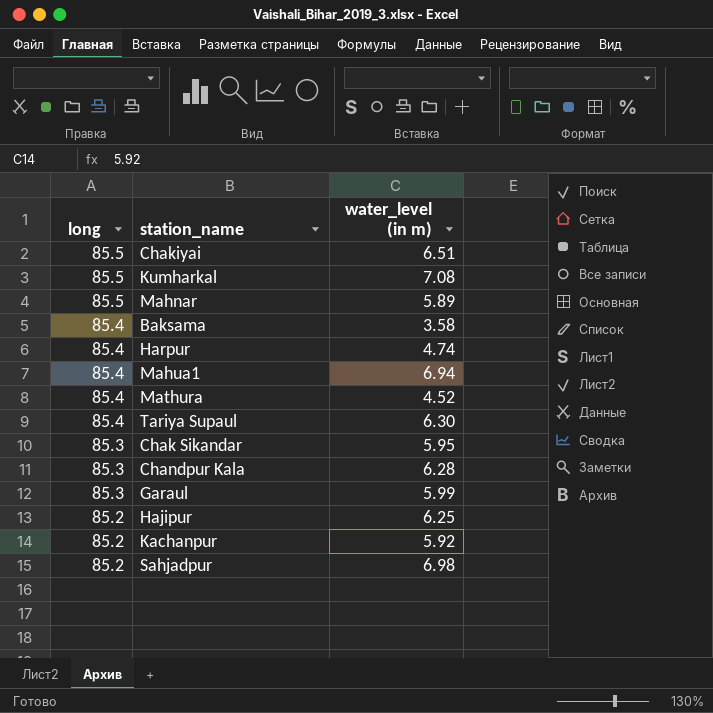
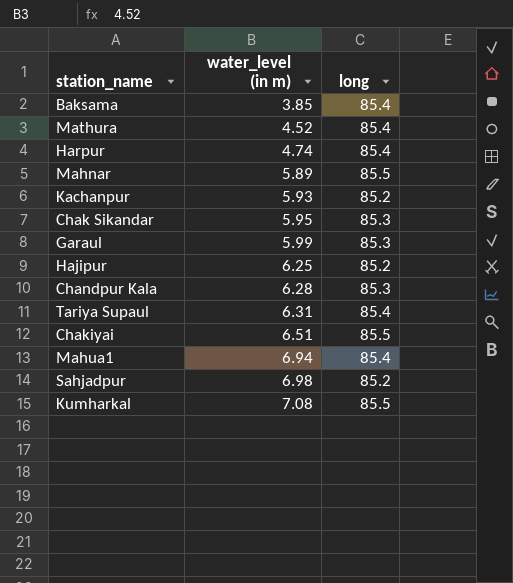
row order: long descending -> water_level (in m) ascending
column long | position: 1 -> 3
Baksama | water_level (in m): 3.58 -> 3.85
Kachanpur | water_level (in m): 5.92 -> 5.93
Tariya Supaul | water_level (in m): 6.30 -> 6.31

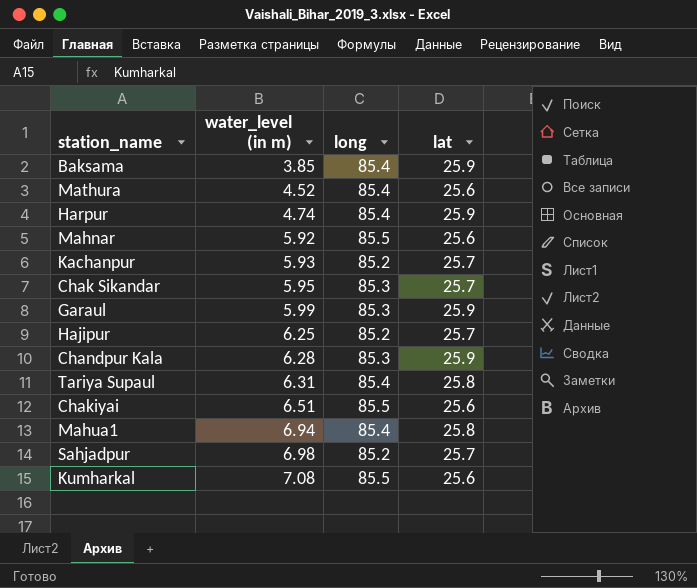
column lat | position: none -> 4
Mahnar | water_level (in m): 5.89 -> 5.92

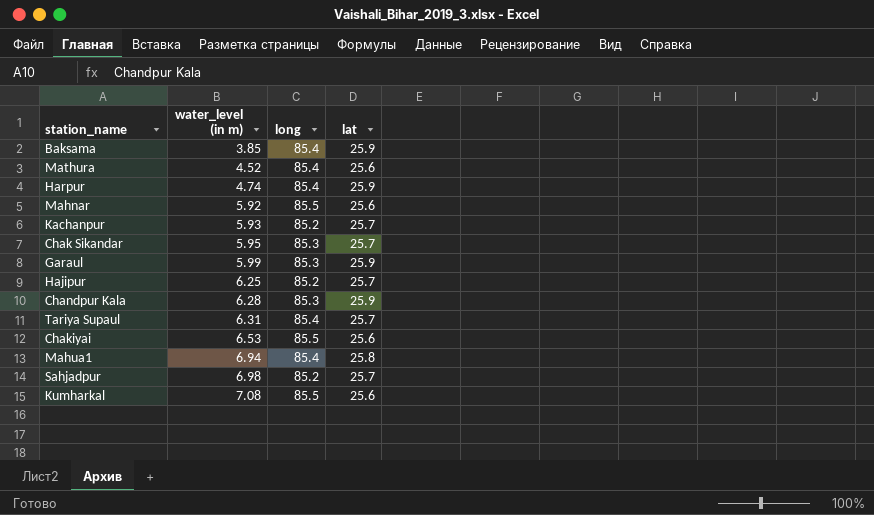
Tariya Supaul | lat: 25.8 -> 25.7
Chakiyai | water_level (in m): 6.51 -> 6.53

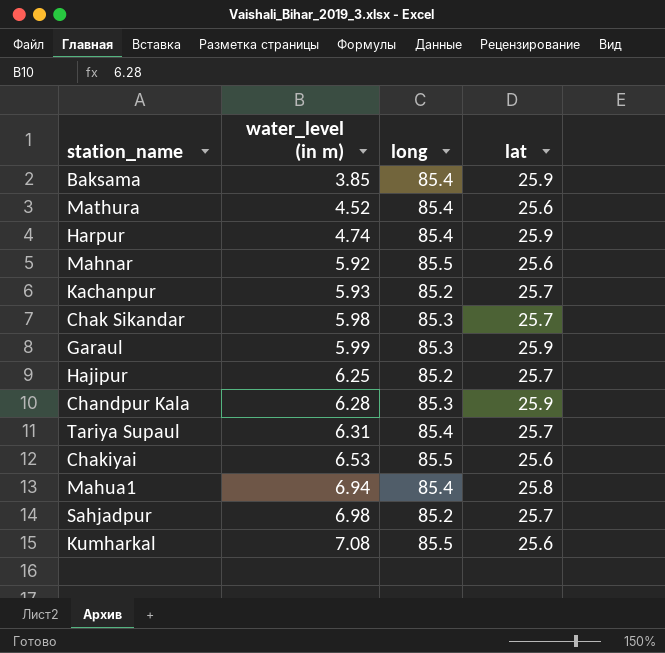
Chak Sikandar | water_level (in m): 5.95 -> 5.98

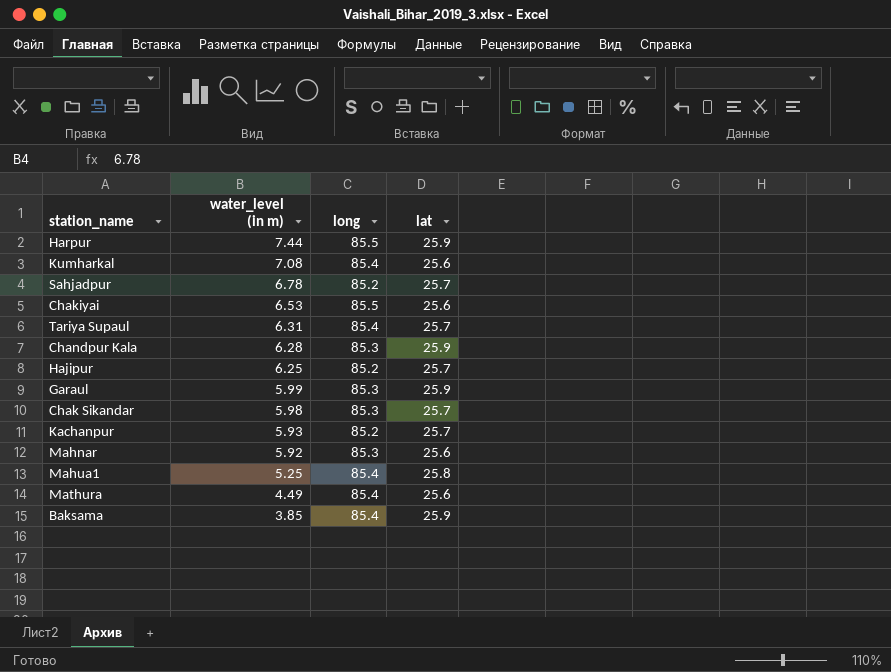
row order: water_level (in m) ascending -> water_level (in m) descending
Harpur | water_level (in m): 4.74 -> 7.44
Harpur | long: 85.4 -> 85.5
Kumharkal | long: 85.5 -> 85.4
Sahjadpur | water_level (in m): 6.98 -> 6.78
Mahnar | long: 85.5 -> 85.3
Mahua1 | water_level (in m): 6.94 -> 5.25
Mathura | water_level (in m): 4.52 -> 4.49

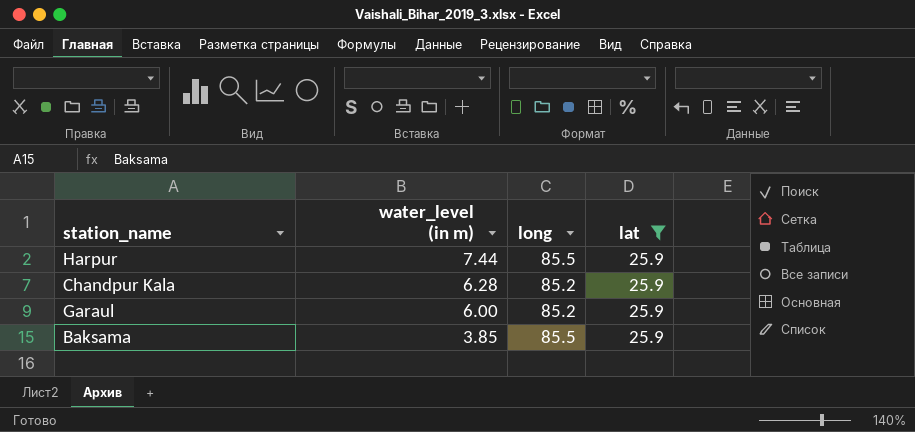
filter: none -> lat = 25.9
Chandpur Kala | long: 85.3 -> 85.2
Garaul | water_level (in m): 5.99 -> 6.00
Garaul | long: 85.3 -> 85.2
Baksama | long: 85.4 -> 85.5

